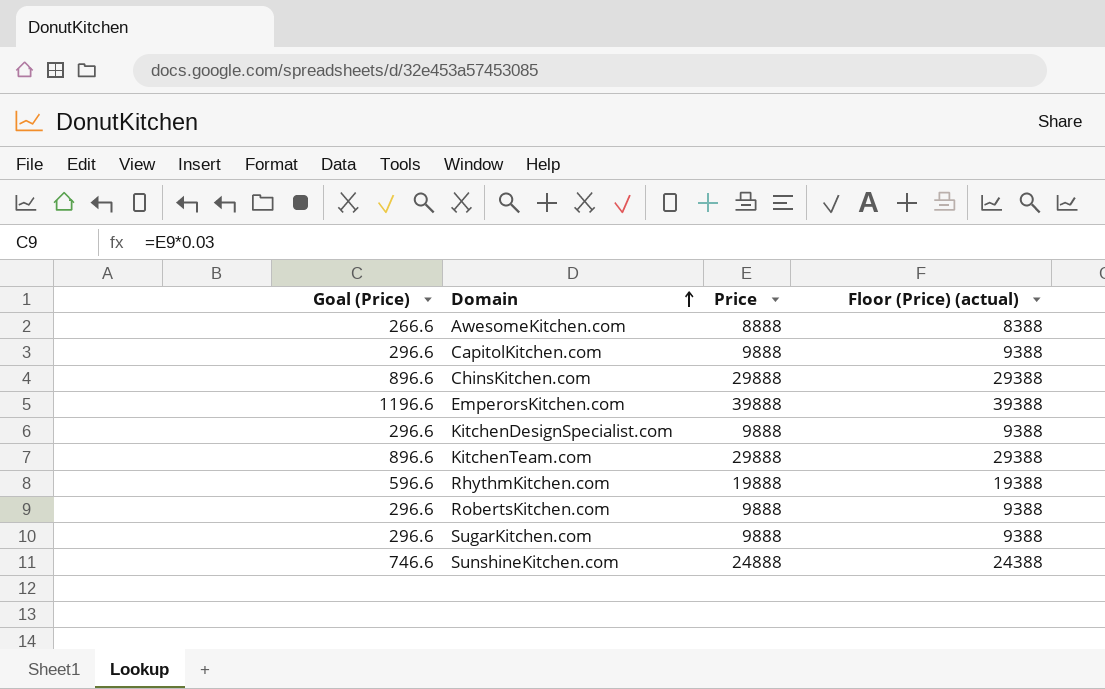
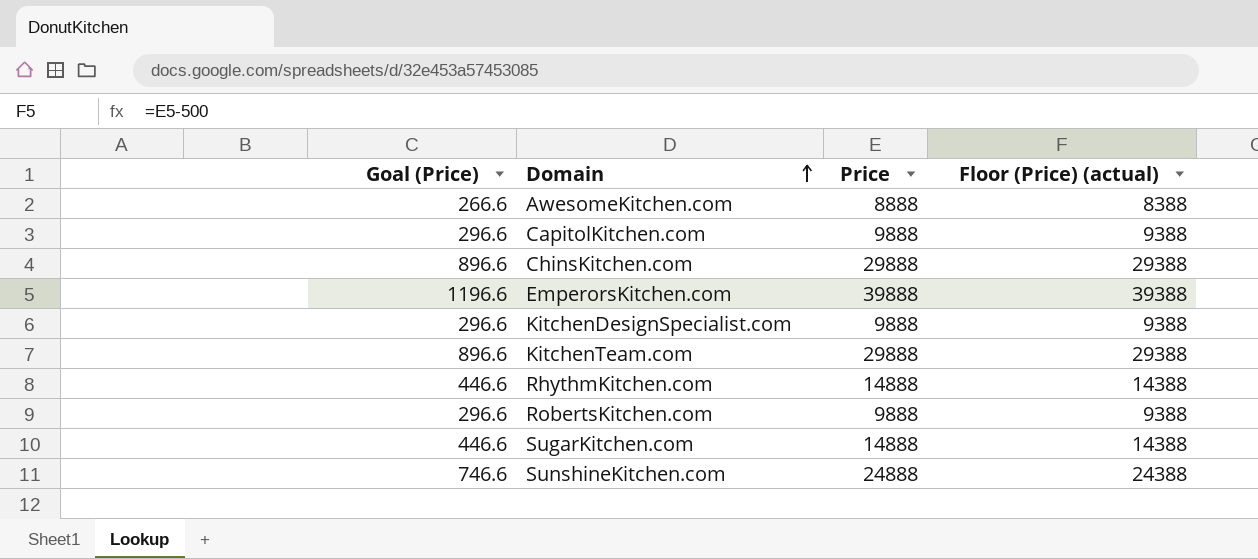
RhythmKitchen.com | Goal (Price): 596.6 -> 446.6
RhythmKitchen.com | Price: 19888 -> 14888
RhythmKitchen.com | Floor (Price) (actual): 19388 -> 14388
SugarKitchen.com | Goal (Price): 296.6 -> 446.6
SugarKitchen.com | Price: 9888 -> 14888
SugarKitchen.com | Floor (Price) (actual): 9388 -> 14388

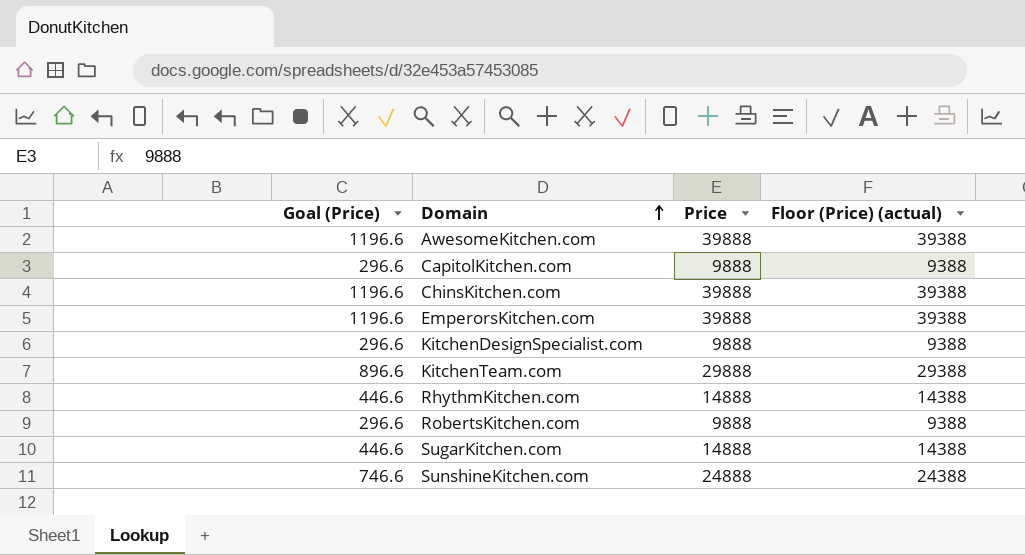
AwesomeKitchen.com | Goal (Price): 266.6 -> 1196.6
AwesomeKitchen.com | Price: 8888 -> 39888
AwesomeKitchen.com | Floor (Price) (actual): 8388 -> 39388
ChinsKitchen.com | Goal (Price): 896.6 -> 1196.6
ChinsKitchen.com | Price: 29888 -> 39888
ChinsKitchen.com | Floor (Price) (actual): 29388 -> 39388

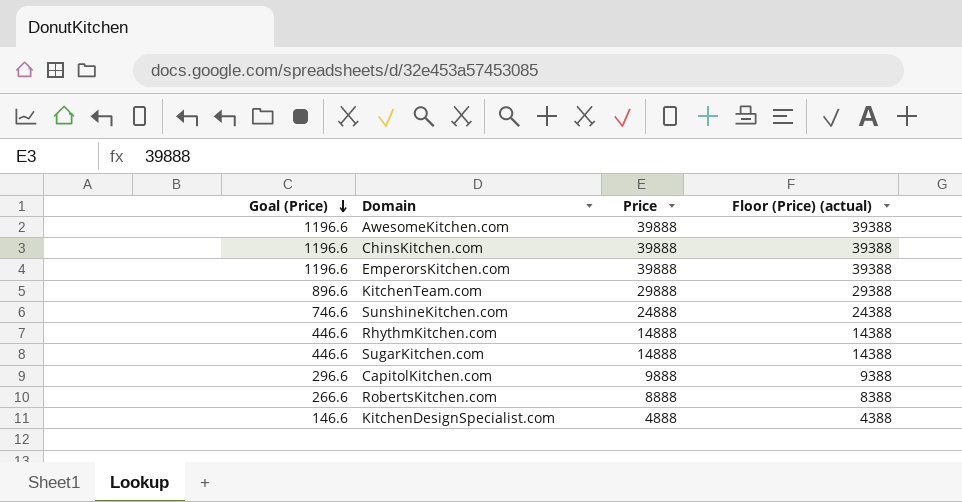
row order: Domain ascending -> Goal (Price) descending
RobertsKitchen.com | Goal (Price): 296.6 -> 266.6
RobertsKitchen.com | Price: 9888 -> 8888
RobertsKitchen.com | Floor (Price) (actual): 9388 -> 8388
KitchenDesignSpecialist.com | Goal (Price): 296.6 -> 146.6
KitchenDesignSpecialist.com | Price: 9888 -> 4888
KitchenDesignSpecialist.com | Floor (Price) (actual): 9388 -> 4388

